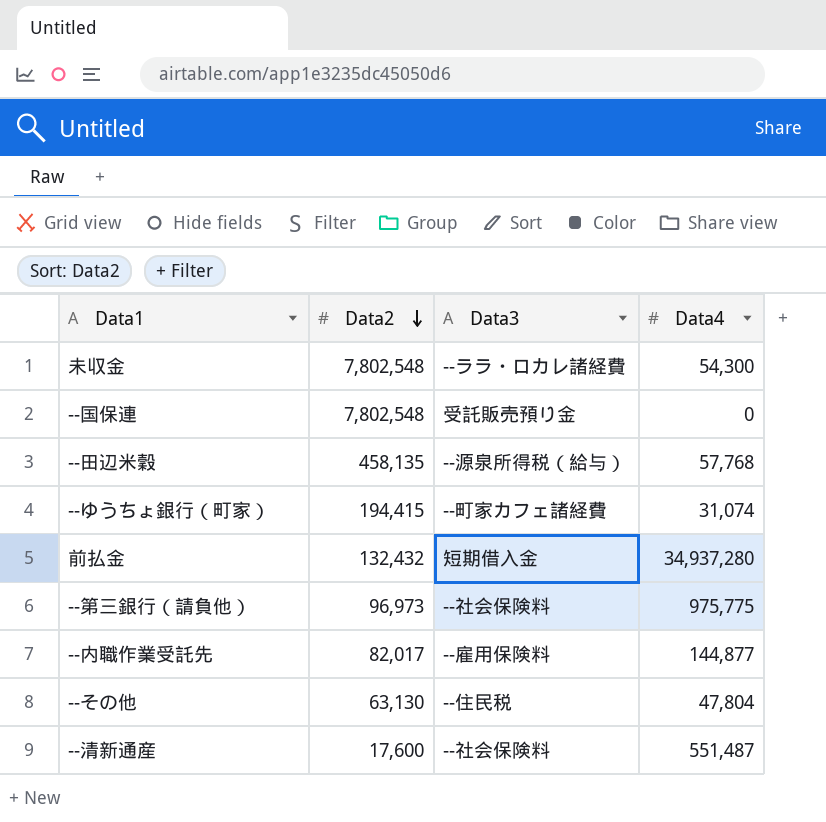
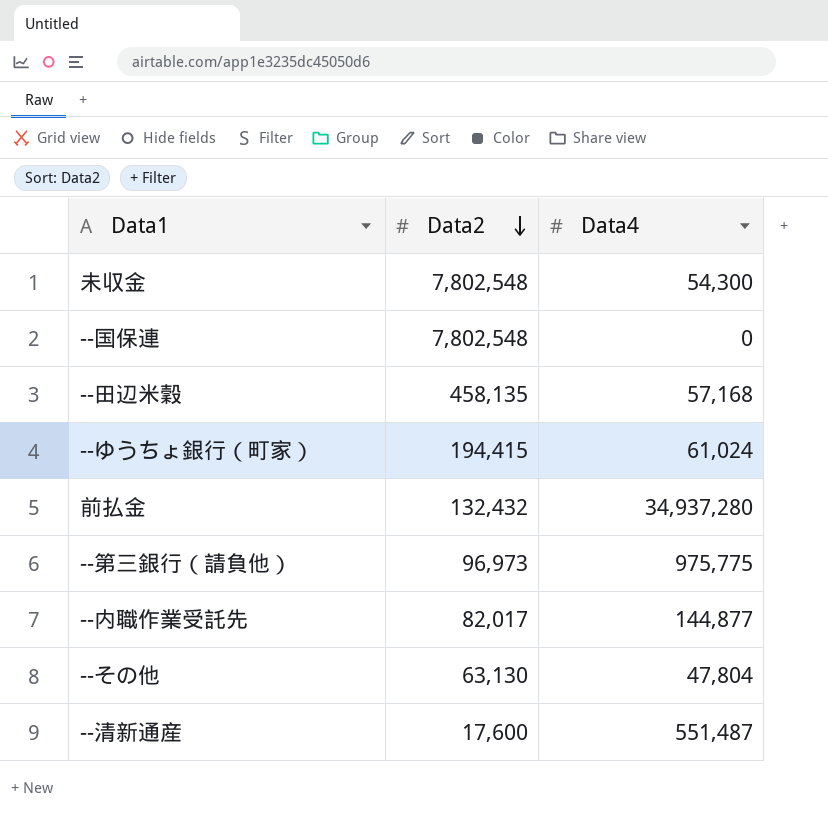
column Data3 | position: 3 -> none
--田辺米穀 | Data4: 57,768 -> 57,168
--ゆうちょ銀行（町家） | Data4: 31,074 -> 61,024

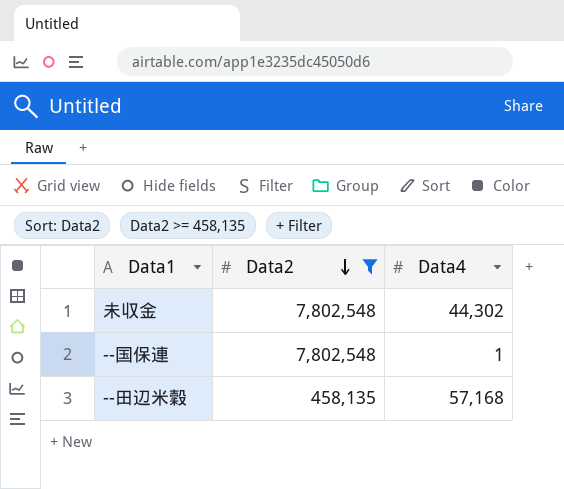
filter: none -> Data2 >= 458,135
未収金 | Data4: 54,300 -> 44,302
--国保連 | Data4: 0 -> 1

